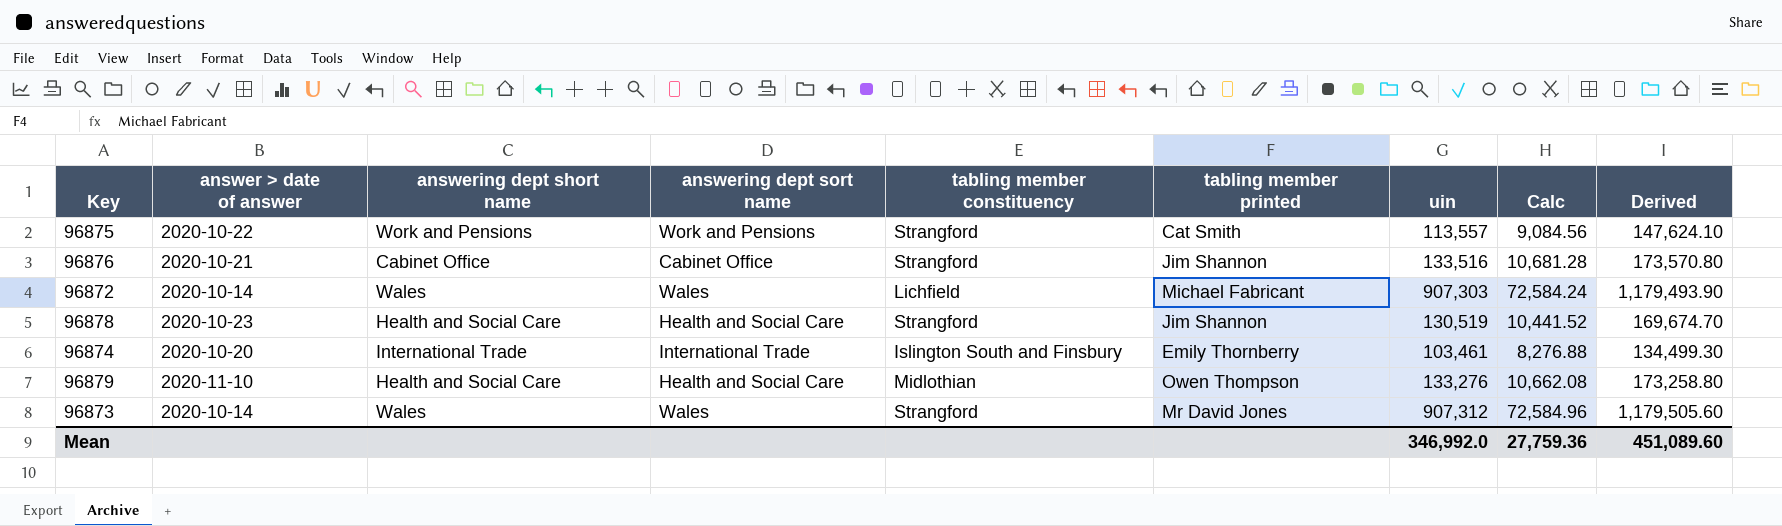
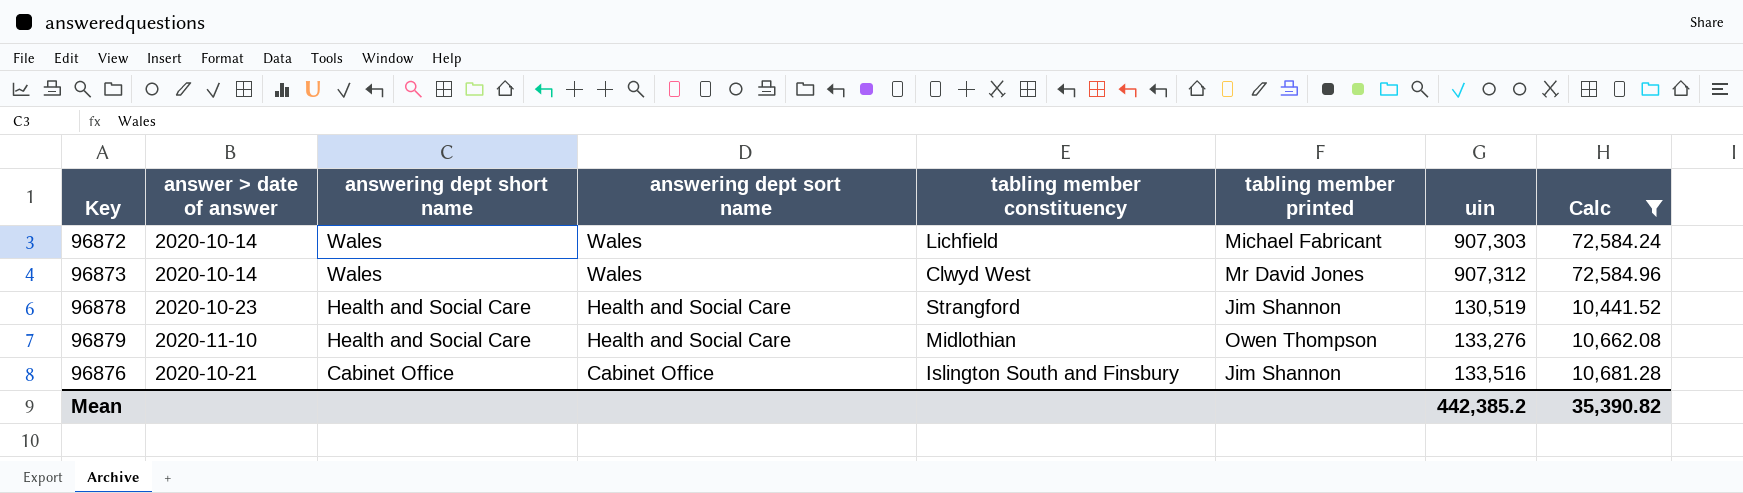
filter: none -> Calc >= 10,441.52
row order: none -> answering dept short name descending
column Derived | formula: [uin] * 1.3 -> none
96873 | tabling member constituency: Strangford -> Clwyd West
96876 | tabling member constituency: Strangford -> Islington South and Finsbury
Mean | uin: 346,992.0 -> 442,385.2
Mean | Calc: 27,759.36 -> 35,390.82

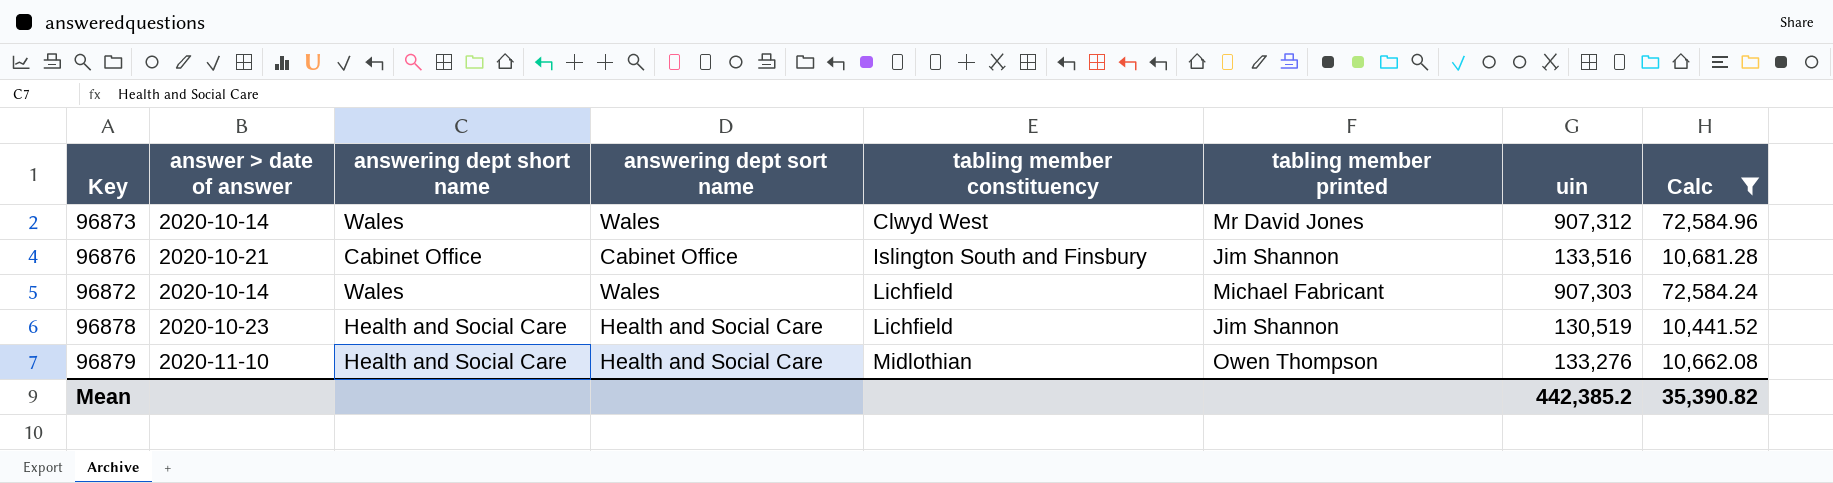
row order: answering dept short name descending -> tabling member constituency ascending
96878 | tabling member constituency: Strangford -> Lichfield

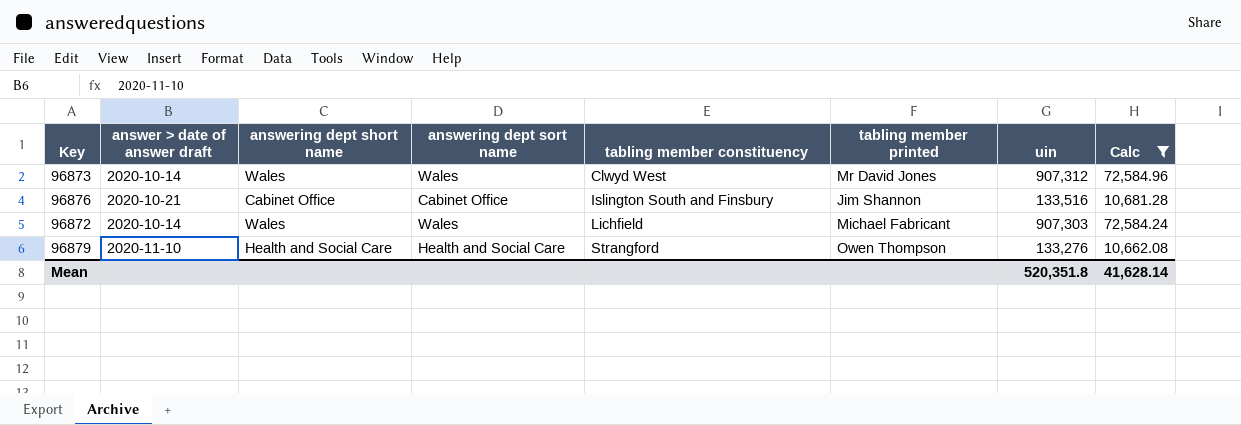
column name: answer > date of answer -> answer > date of answer draft
row 96878: 2020-10-23 | Health and Social Care | Health and Social Care | Lichfield | Jim Shannon | 130,519 | 10,441.52 -> none
96879 | tabling member constituency: Midlothian -> Strangford
Mean | uin: 442,385.2 -> 520,351.8
Mean | Calc: 35,390.82 -> 41,628.14

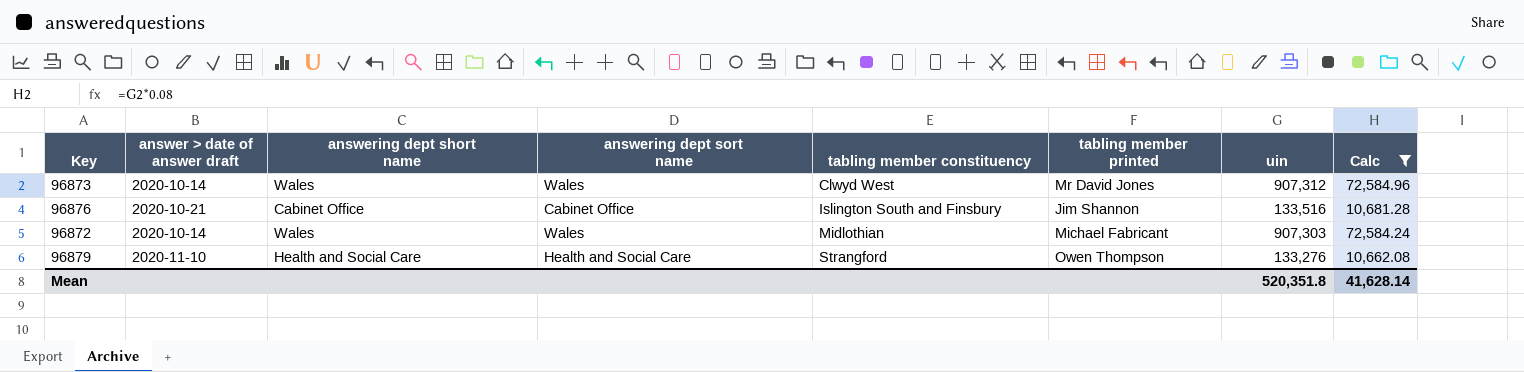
96872 | tabling member constituency: Lichfield -> Midlothian

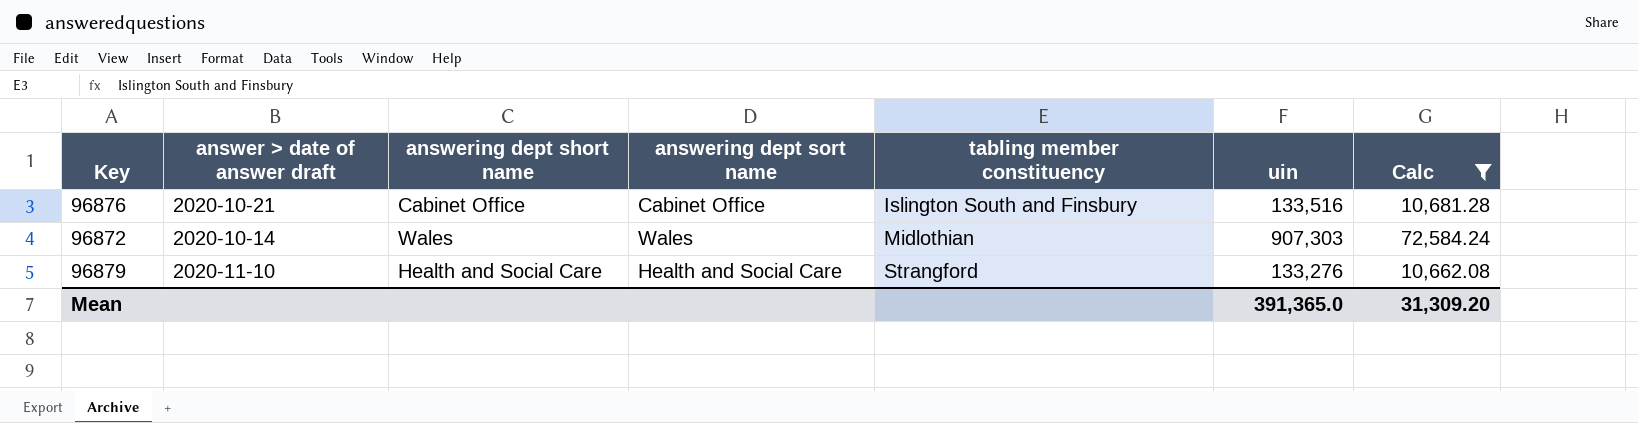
column tabling member printed | position: 6 -> none
row 96873: 2020-10-14 | Wales | Wales | Clwyd West | Mr David Jones | 907,312 | 72,584.96 -> none
Mean | uin: 520,351.8 -> 391,365.0
Mean | Calc: 41,628.14 -> 31,309.20

